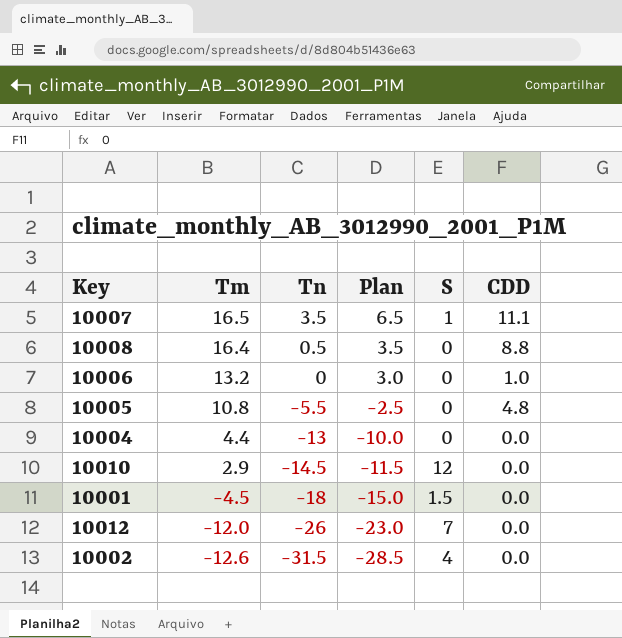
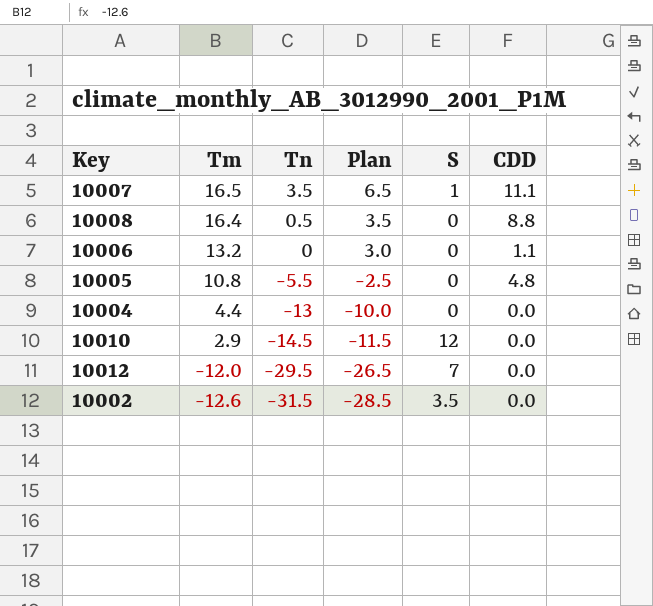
row 10001: -4.5 | -18 | -15.0 | 1.5 | 0.0 -> none
10006 | CDD: 1.0 -> 1.1
10012 | Tn: -26 -> -29.5
10012 | Plan: -23.0 -> -26.5
10002 | S: 4 -> 3.5

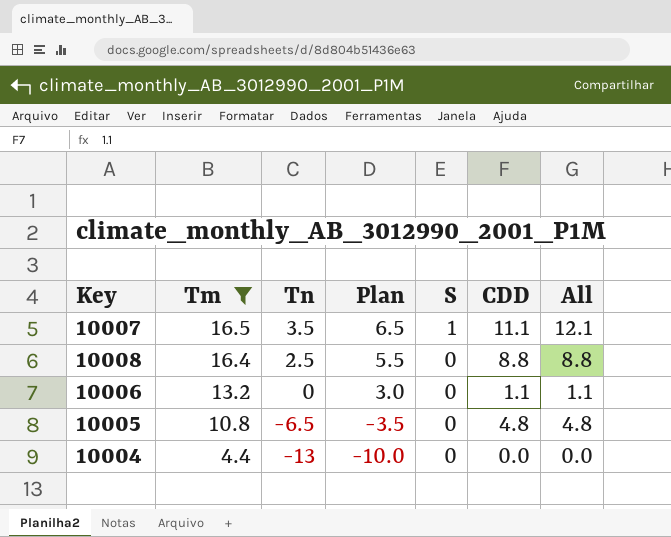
filter: none -> Tm >= 4.4
column All | formula: none -> [S] + [CDD]
10008 | Tn: 0.5 -> 2.5
10008 | Plan: 3.5 -> 5.5
10005 | Tn: -5.5 -> -6.5
10005 | Plan: -2.5 -> -3.5

